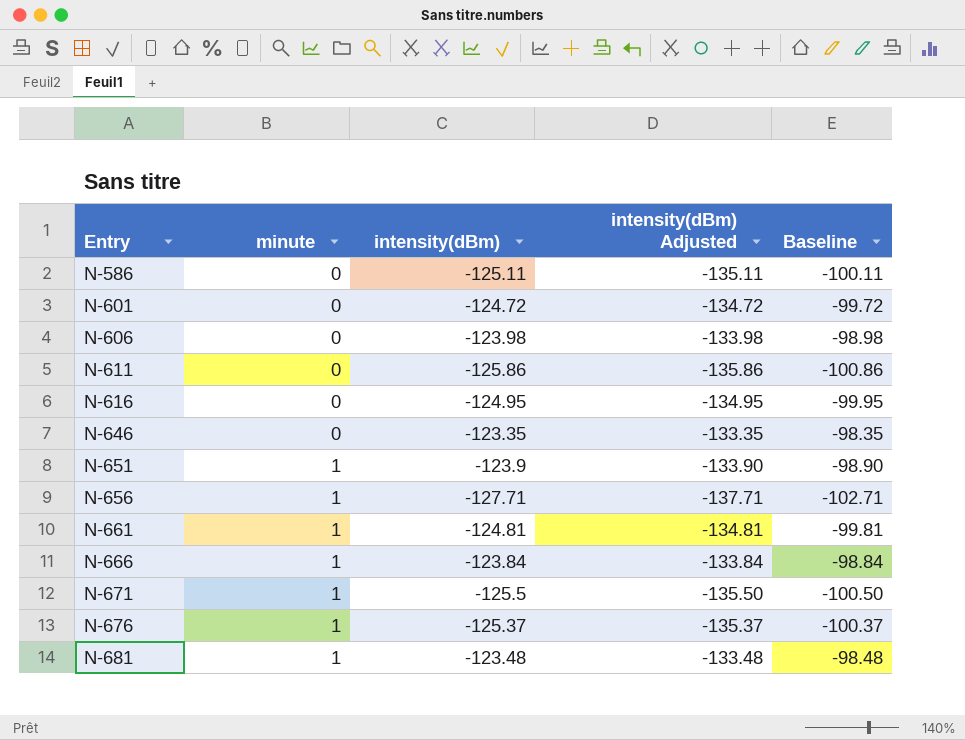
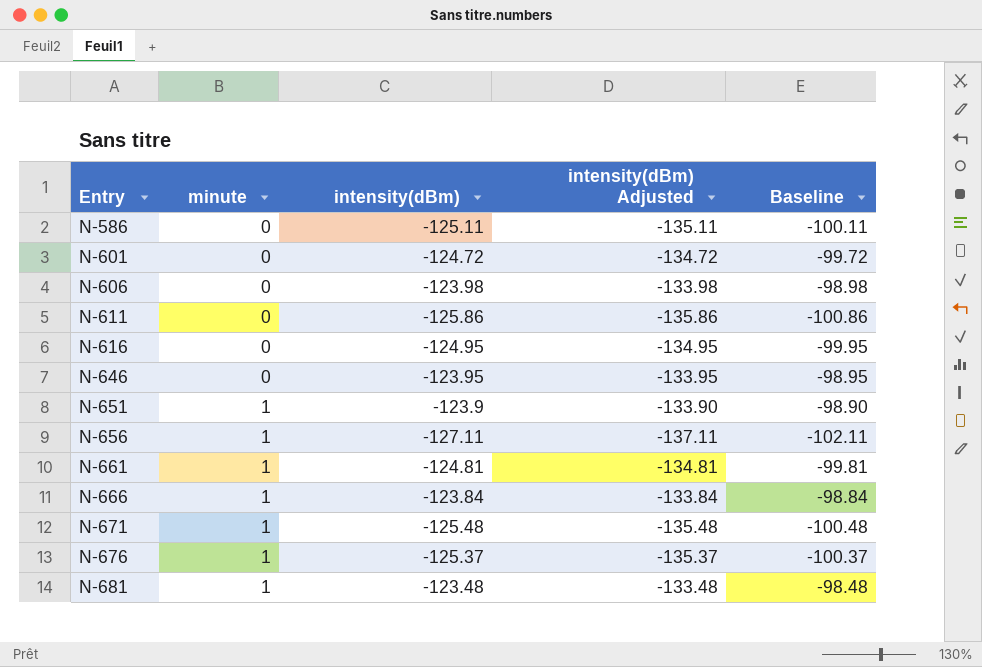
N-646 | intensity(dBm): -123.35 -> -123.95
N-646 | intensity(dBm) Adjusted: -133.35 -> -133.95
N-646 | Baseline: -98.35 -> -98.95
N-656 | intensity(dBm): -127.71 -> -127.11
N-656 | intensity(dBm) Adjusted: -137.71 -> -137.11
N-656 | Baseline: -102.71 -> -102.11
N-671 | intensity(dBm): -125.5 -> -125.48
N-671 | intensity(dBm) Adjusted: -135.50 -> -135.48
N-671 | Baseline: -100.50 -> -100.48

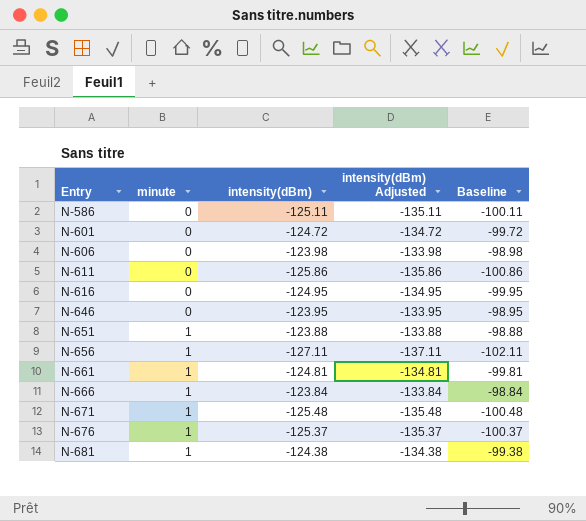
N-651 | intensity(dBm): -123.9 -> -123.88
N-651 | intensity(dBm) Adjusted: -133.90 -> -133.88
N-651 | Baseline: -98.90 -> -98.88
N-681 | intensity(dBm): -123.48 -> -124.38
N-681 | intensity(dBm) Adjusted: -133.48 -> -134.38
N-681 | Baseline: -98.48 -> -99.38

